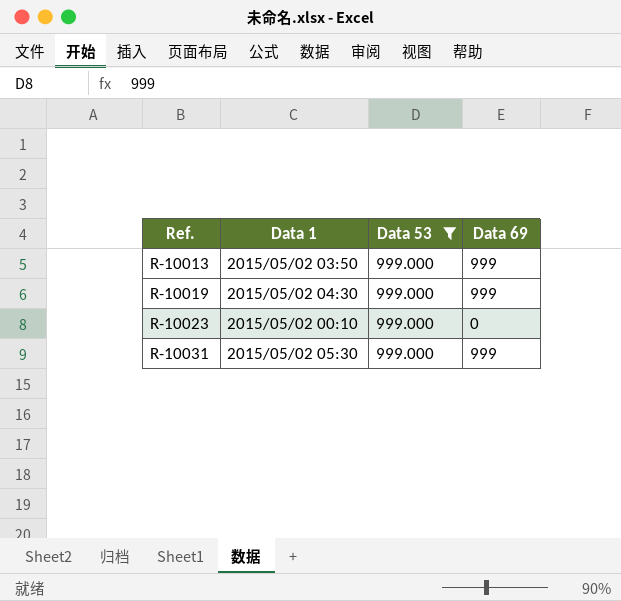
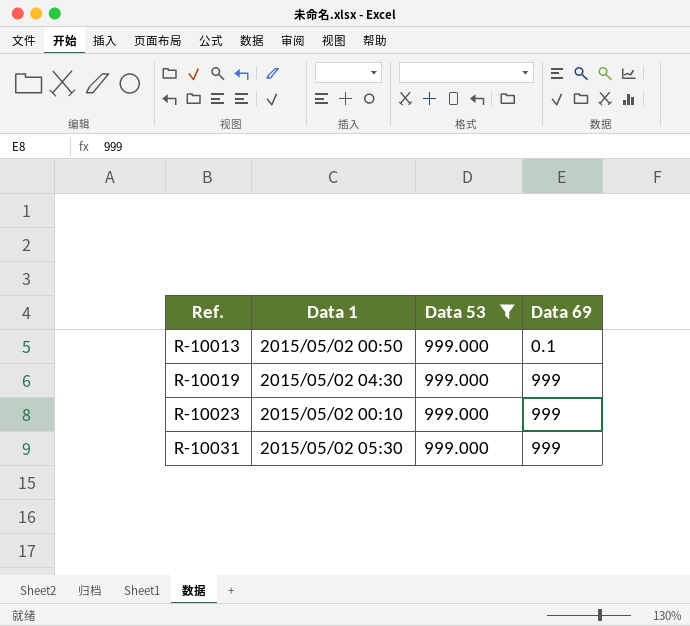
R-10013 | Data 1: 2015/05/02 03:50 -> 2015/05/02 00:50
R-10013 | Data 69: 999 -> 0.1
R-10023 | Data 69: 0 -> 999

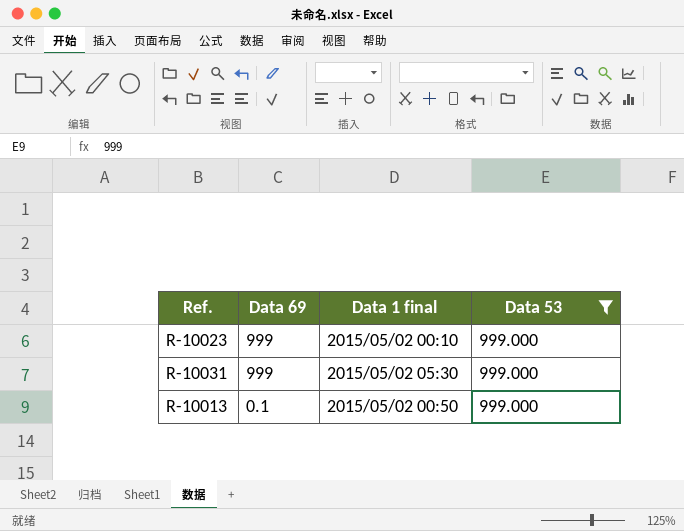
row order: Ref. ascending -> Data 69 descending
column Data 69 | position: 4 -> 2
column name: Data 1 -> Data 1 final
row R-10019: 2015/05/02 04:30 | 999.000 | 999 -> none

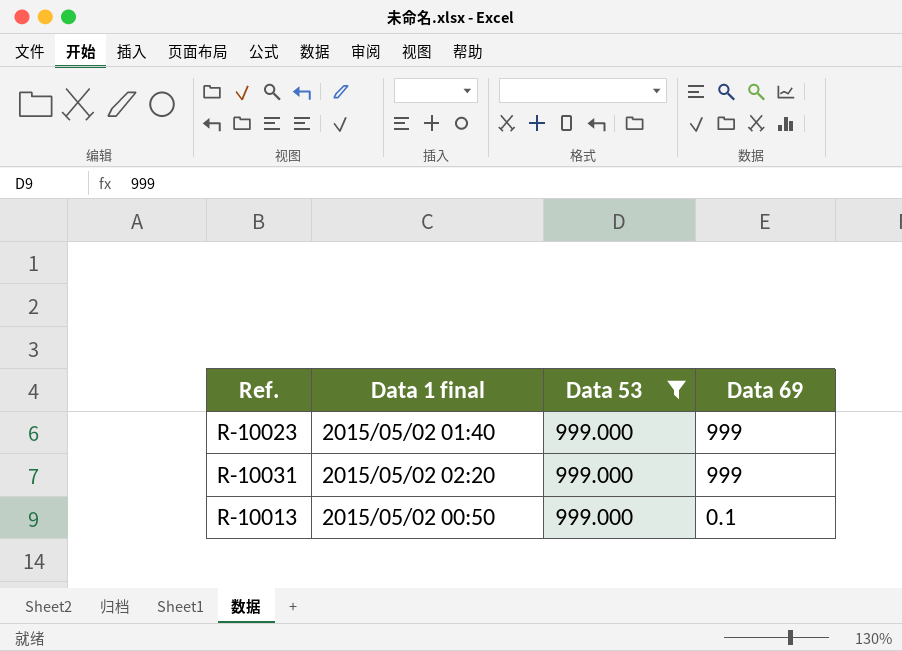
column Data 69 | position: 2 -> 4
R-10023 | Data 1 final: 2015/05/02 00:10 -> 2015/05/02 01:40
R-10031 | Data 1 final: 2015/05/02 05:30 -> 2015/05/02 02:20

